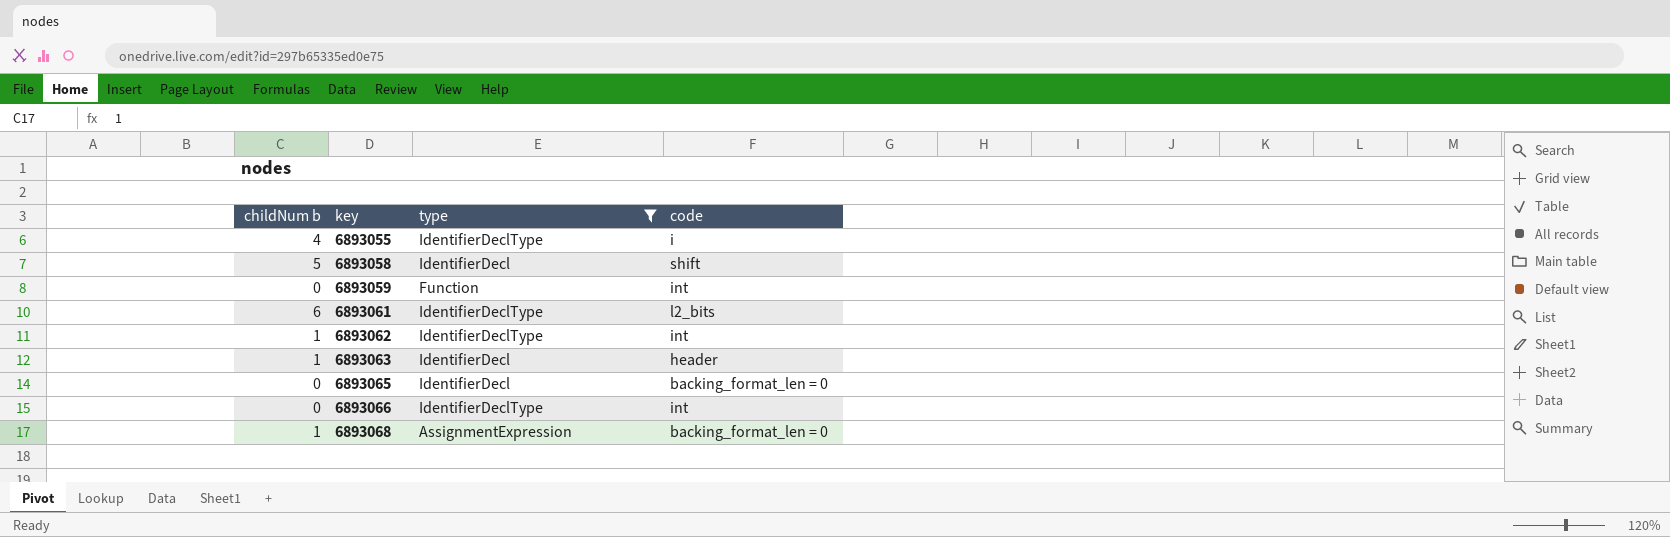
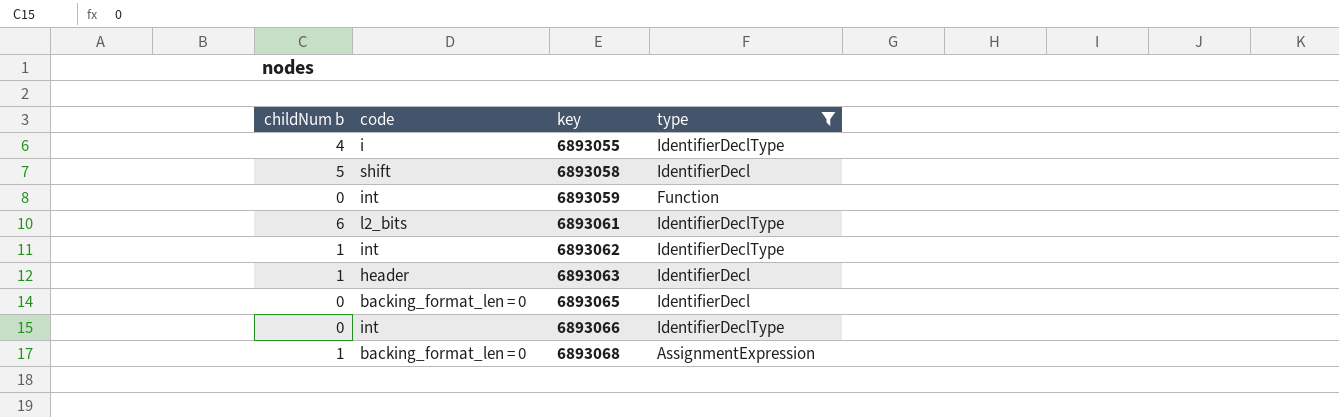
column code | position: 4 -> 2

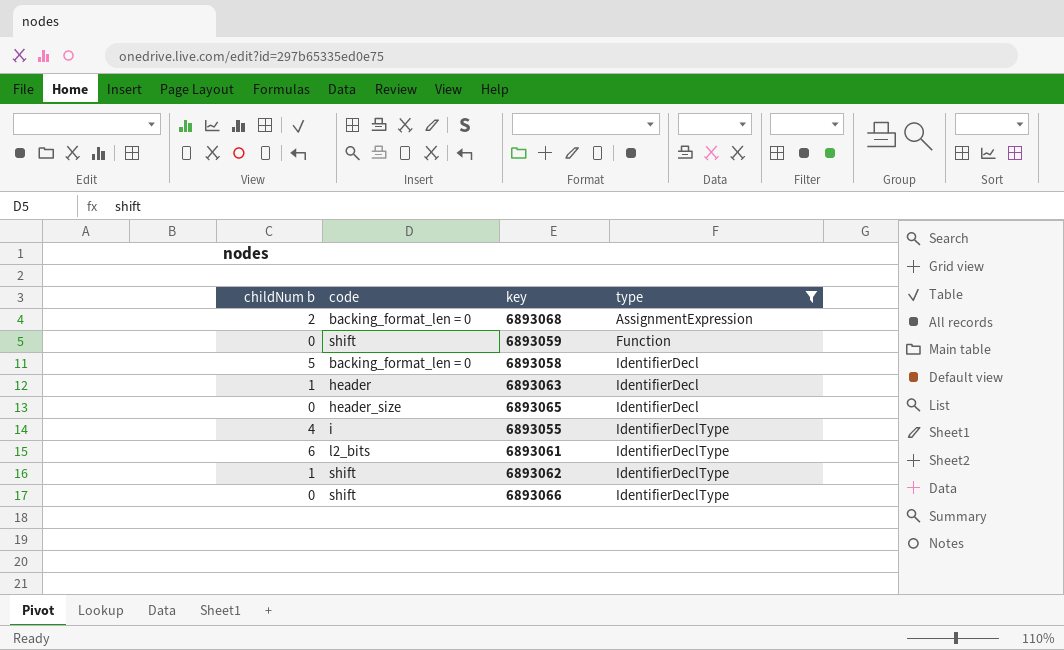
row order: key ascending -> type ascending
6893068 | childNum b: 1 -> 2
6893059 | code: int -> shift
6893058 | code: shift -> backing_format_len = 0
6893065 | code: backing_format_len = 0 -> header_size
6893062 | code: int -> shift
6893066 | code: int -> shift

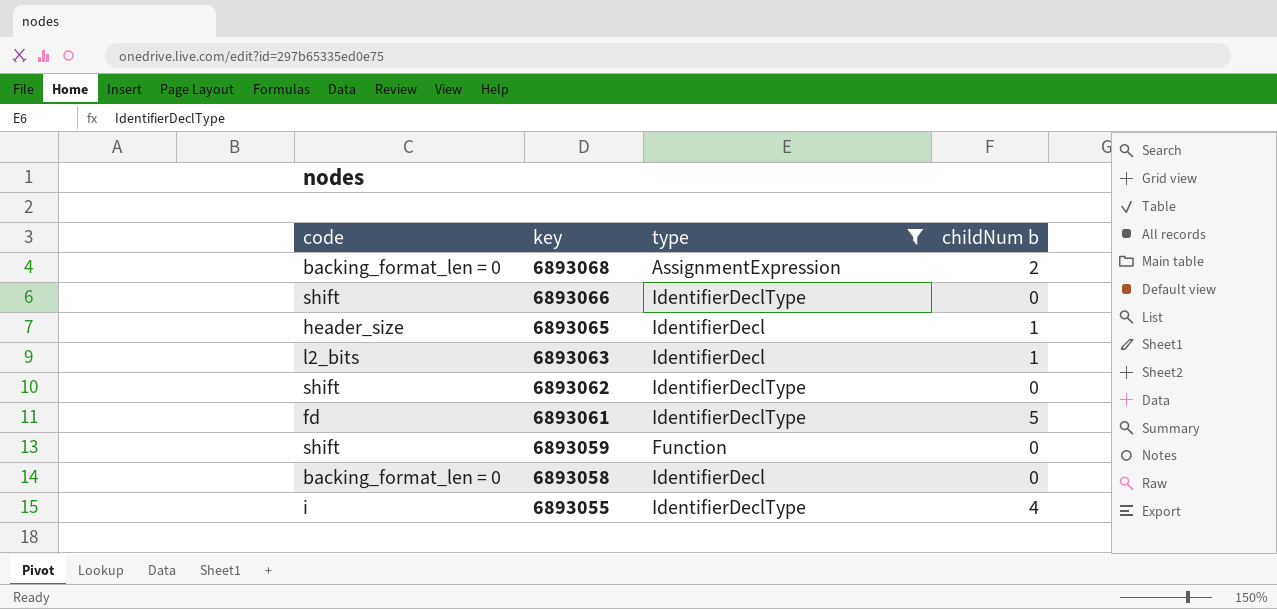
row order: type ascending -> key descending
column childNum b | position: 1 -> 4
6893065 | childNum b: 0 -> 1
6893063 | code: header -> l2_bits
6893062 | childNum b: 1 -> 0
6893061 | code: l2_bits -> fd
6893061 | childNum b: 6 -> 5
6893058 | childNum b: 5 -> 0

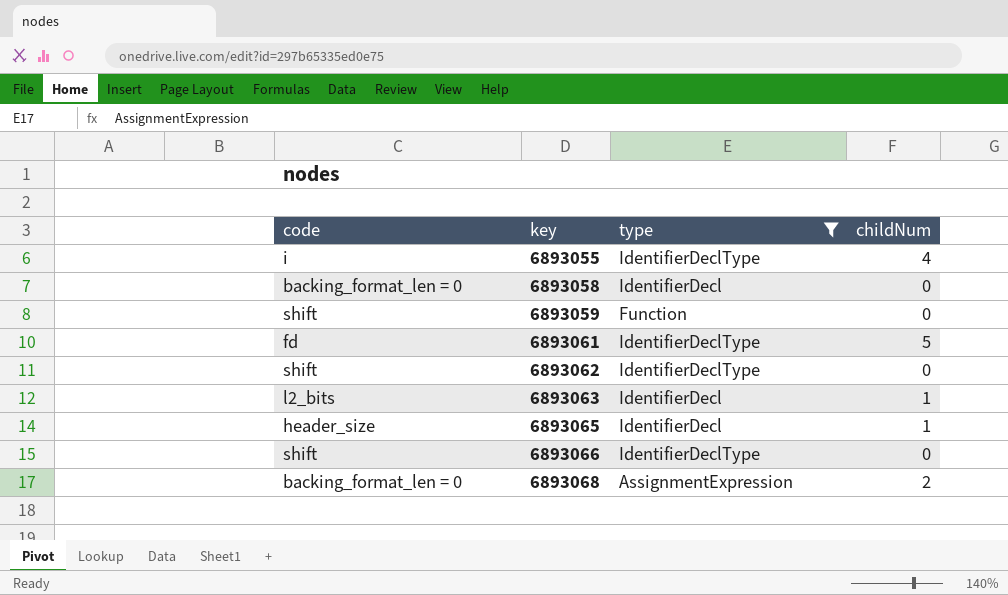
row order: key descending -> key ascending
column name: childNum b -> childNum

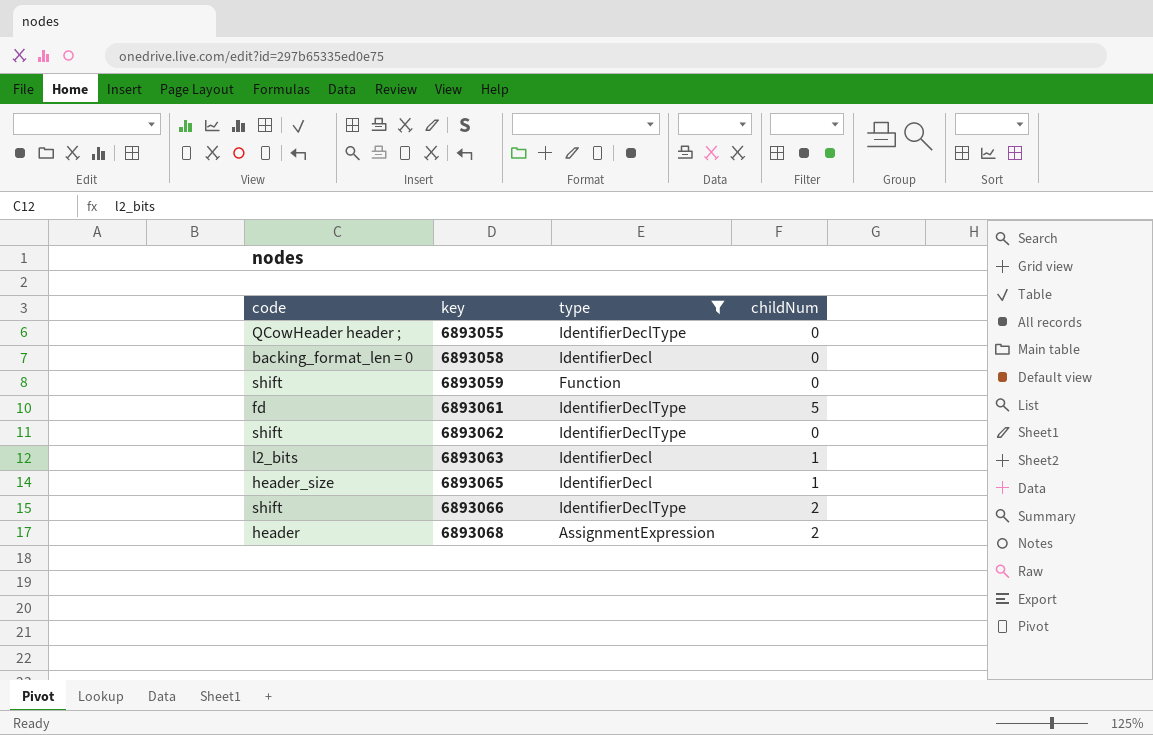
6893055 | code: i -> QCowHeader header ;
6893055 | childNum: 4 -> 0
6893066 | childNum: 0 -> 2
6893068 | code: backing_format_len = 0 -> header

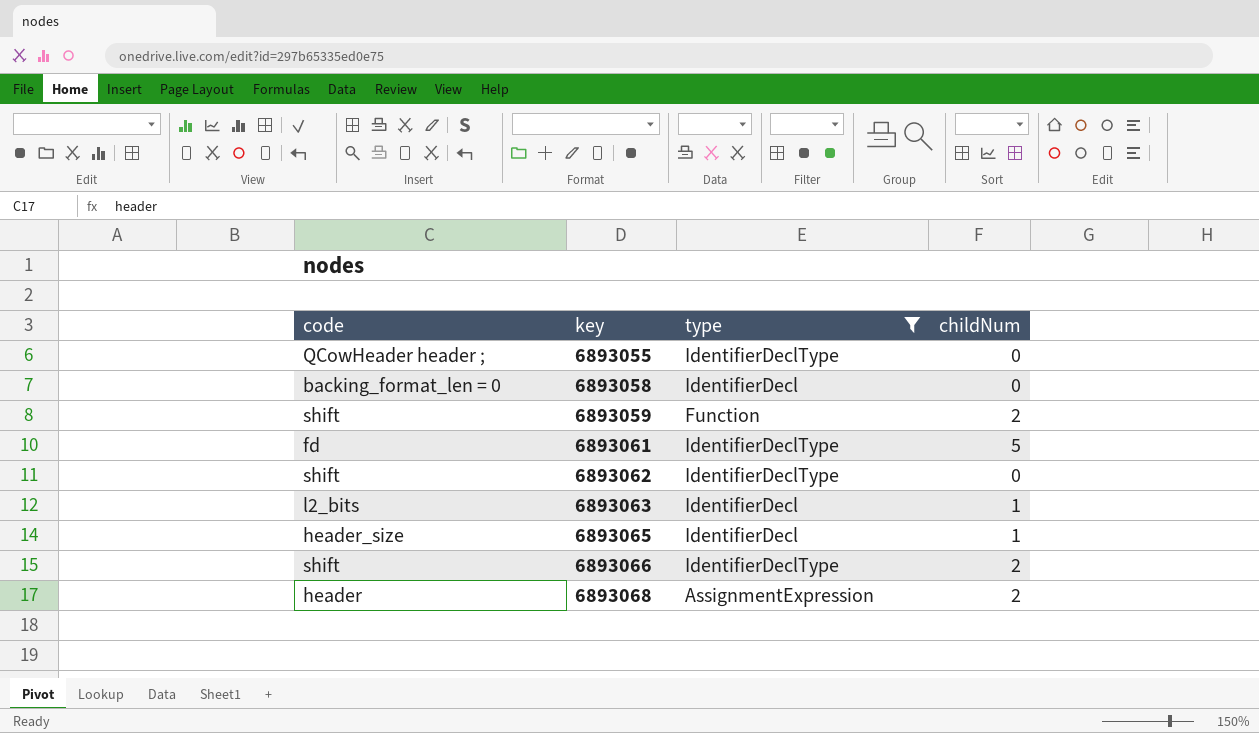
6893059 | childNum: 0 -> 2

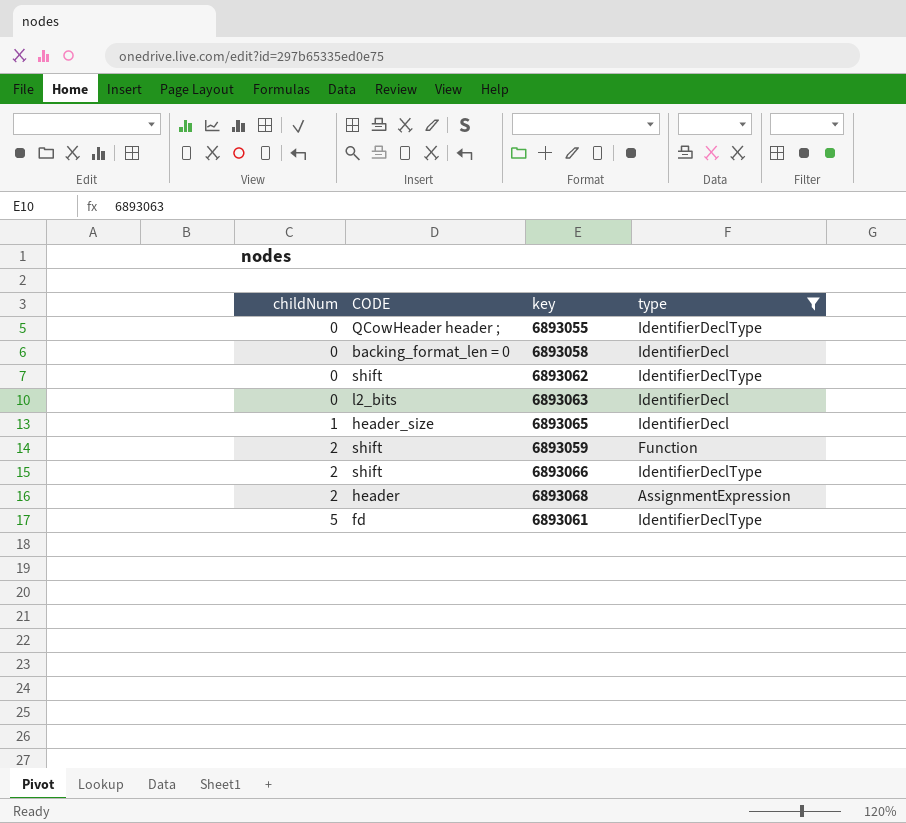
row order: key ascending -> childNum ascending
column childNum | position: 4 -> 1
column name: code -> CODE
6893063 | childNum: 1 -> 0

